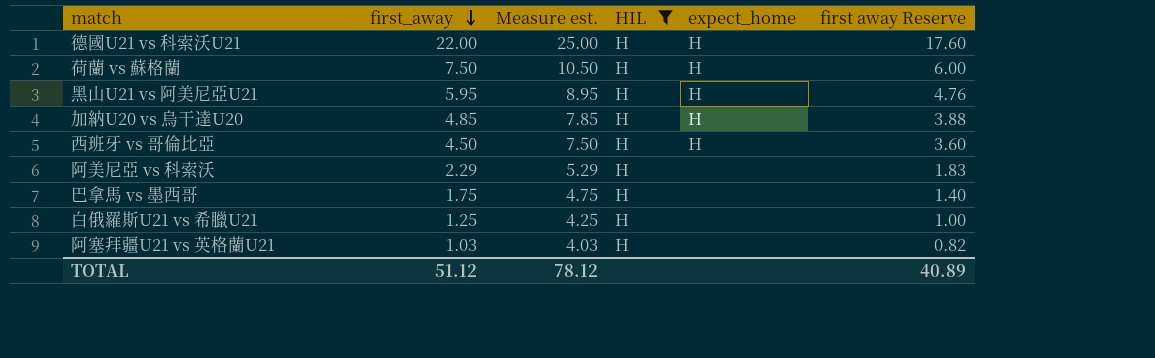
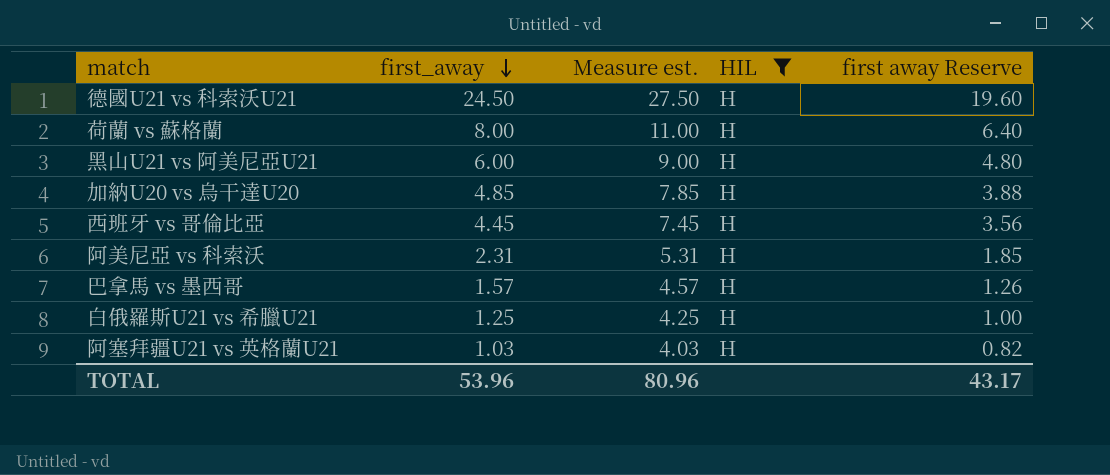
column expect_home | position: 5 -> none
德國U21 vs 科索沃U21 | first_away: 22.00 -> 24.50
德國U21 vs 科索沃U21 | Measure est.: 25.00 -> 27.50
德國U21 vs 科索沃U21 | first away Reserve: 17.60 -> 19.60
荷蘭 vs 蘇格蘭 | first_away: 7.50 -> 8.00
荷蘭 vs 蘇格蘭 | Measure est.: 10.50 -> 11.00
荷蘭 vs 蘇格蘭 | first away Reserve: 6.00 -> 6.40
黑山U21 vs 阿美尼亞U21 | first_away: 5.95 -> 6.00
黑山U21 vs 阿美尼亞U21 | Measure est.: 8.95 -> 9.00
黑山U21 vs 阿美尼亞U21 | first away Reserve: 4.76 -> 4.80
西班牙 vs 哥倫比亞 | first_away: 4.50 -> 4.45
西班牙 vs 哥倫比亞 | Measure est.: 7.50 -> 7.45
西班牙 vs 哥倫比亞 | first away Reserve: 3.60 -> 3.56
阿美尼亞 vs 科索沃 | first_away: 2.29 -> 2.31
阿美尼亞 vs 科索沃 | Measure est.: 5.29 -> 5.31
阿美尼亞 vs 科索沃 | first away Reserve: 1.83 -> 1.85
巴拿馬 vs 墨西哥 | first_away: 1.75 -> 1.57
巴拿馬 vs 墨西哥 | Measure est.: 4.75 -> 4.57
巴拿馬 vs 墨西哥 | first away Reserve: 1.40 -> 1.26
TOTAL | first_away: 51.12 -> 53.96
TOTAL | Measure est.: 78.12 -> 80.96
TOTAL | first away Reserve: 40.89 -> 43.17

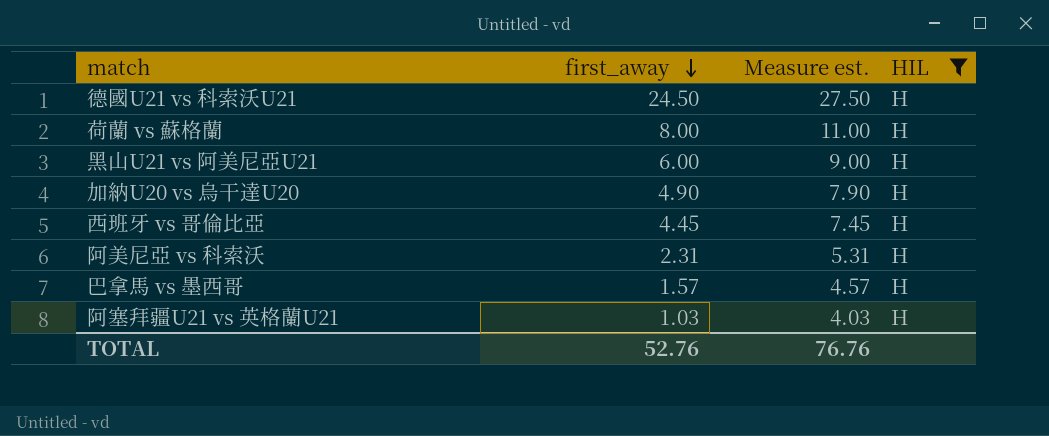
column first away Reserve | formula: [first_away] * 0.8 -> none
row 白俄羅斯U21 vs 希臘U21: 1.25 | 4.25 | H | 1.00 -> none
加納U20 vs 烏干達U20 | first_away: 4.85 -> 4.90
加納U20 vs 烏干達U20 | Measure est.: 7.85 -> 7.90
TOTAL | first_away: 53.96 -> 52.76
TOTAL | Measure est.: 80.96 -> 76.76

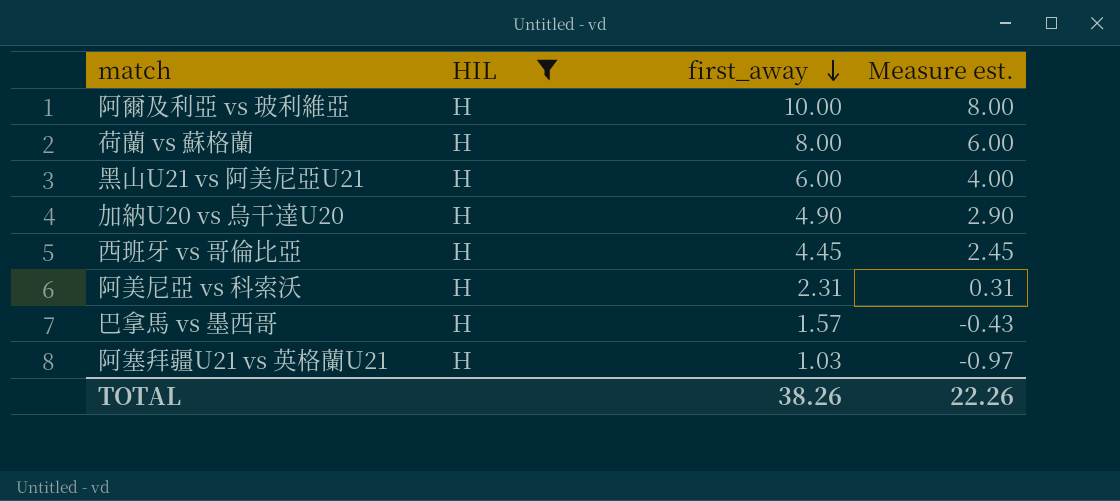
column HIL | position: 4 -> 2
column Measure est. | formula: [first_away] + 3 -> [first_away] - 2
row 德國U21 vs 科索沃U21: 24.50 | 27.50 | H -> none
row 阿爾及利亞 vs 玻利維亞: none -> H | 10.00 | 8.00
TOTAL | first_away: 52.76 -> 38.26
TOTAL | Measure est.: 76.76 -> 22.26

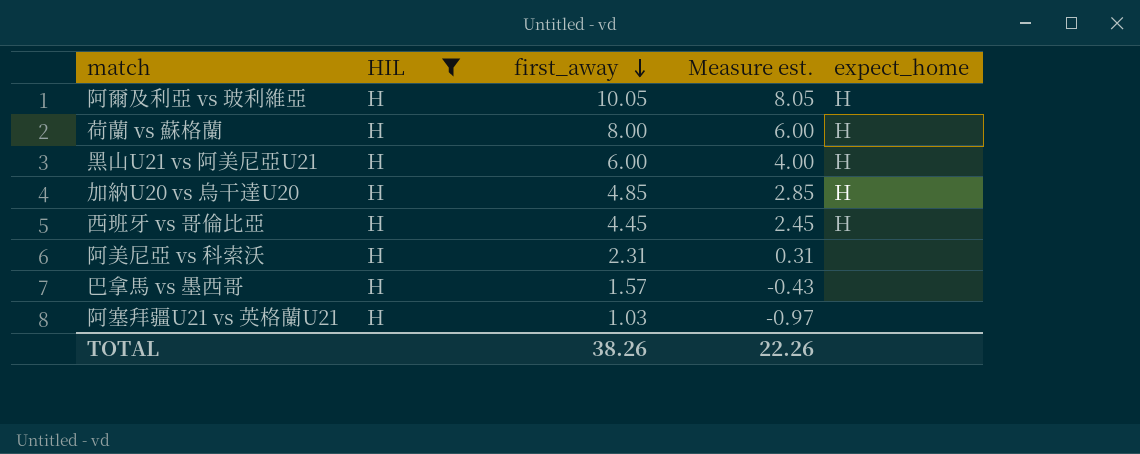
column expect_home | position: none -> 5
阿爾及利亞 vs 玻利維亞 | first_away: 10.00 -> 10.05
阿爾及利亞 vs 玻利維亞 | Measure est.: 8.00 -> 8.05
加納U20 vs 烏干達U20 | first_away: 4.90 -> 4.85
加納U20 vs 烏干達U20 | Measure est.: 2.90 -> 2.85

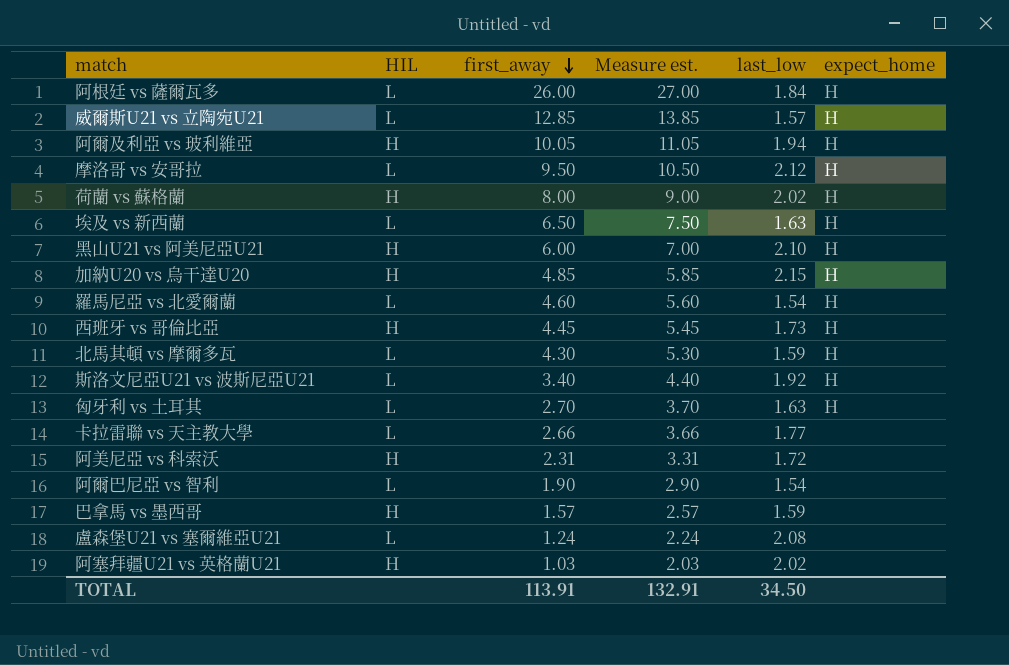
filter: HIL = H -> none
column Measure est. | formula: [first_away] - 2 -> [first_away] + 1
column last_low | position: none -> 5
TOTAL | first_away: 38.26 -> 113.91
TOTAL | Measure est.: 22.26 -> 132.91

